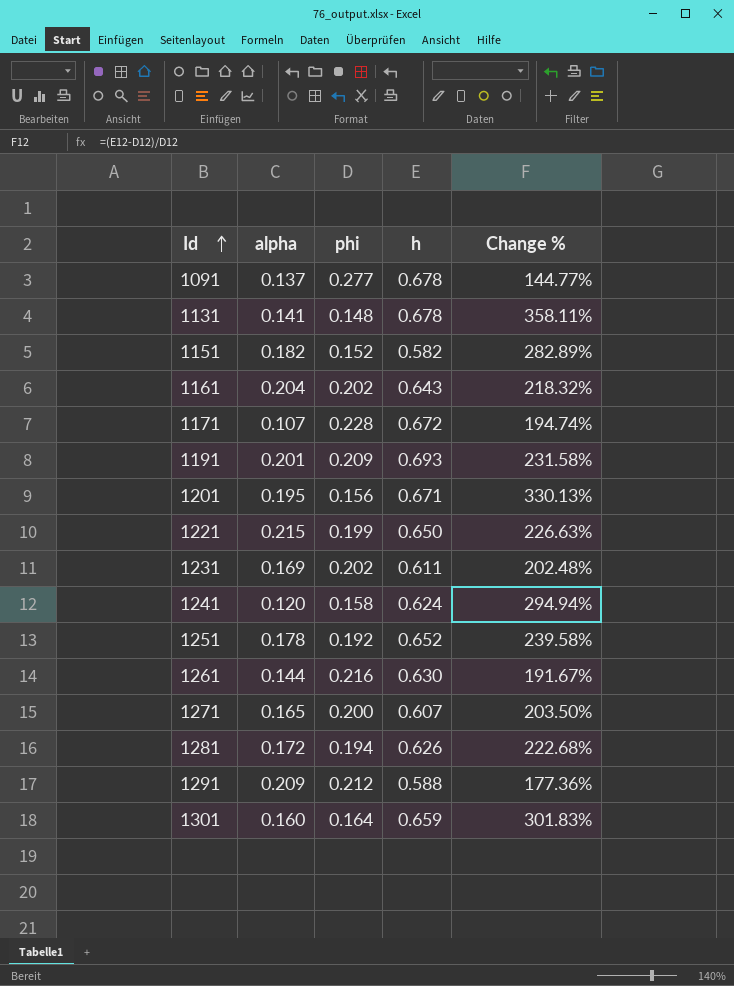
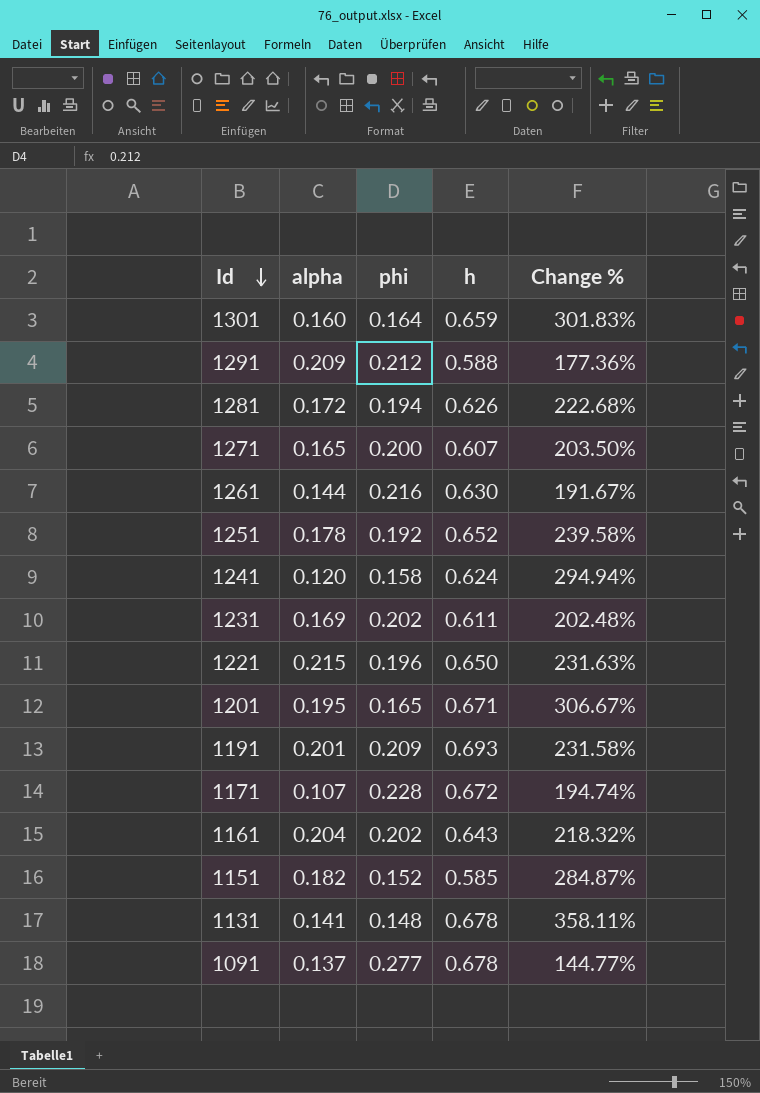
row order: Id ascending -> Id descending
1221 | phi: 0.199 -> 0.196
1221 | Change %: 226.63% -> 231.63%
1201 | phi: 0.156 -> 0.165
1201 | Change %: 330.13% -> 306.67%
1151 | h: 0.582 -> 0.585
1151 | Change %: 282.89% -> 284.87%

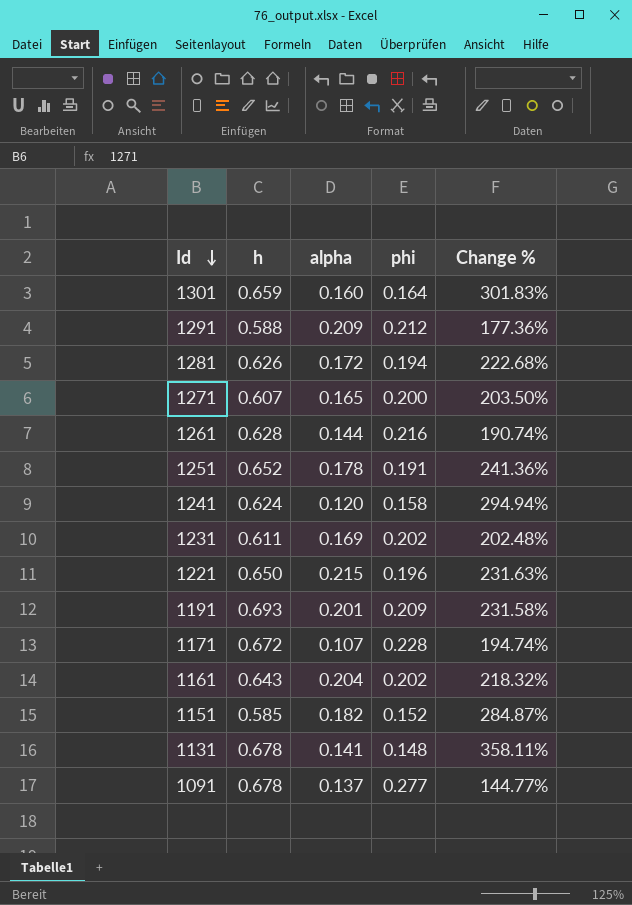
column h | position: 4 -> 2
row 1201: 0.195 | 0.165 | 0.671 | 306.67% -> none
1261 | h: 0.630 -> 0.628
1261 | Change %: 191.67% -> 190.74%
1251 | phi: 0.192 -> 0.191
1251 | Change %: 239.58% -> 241.36%

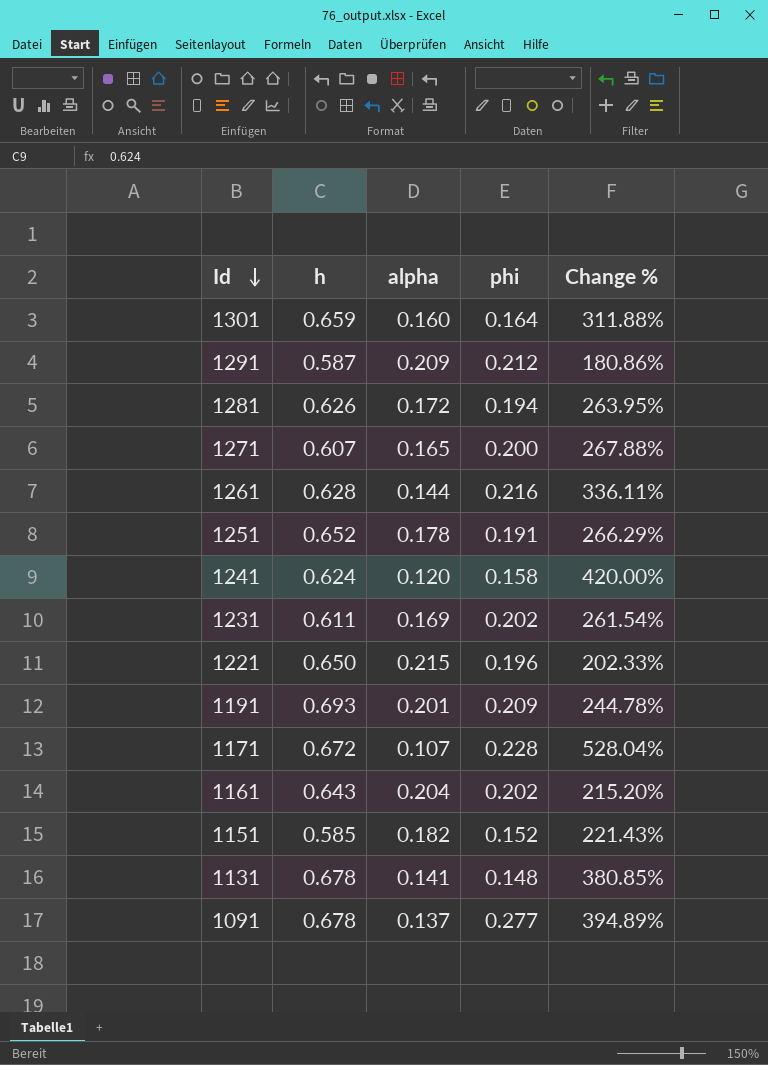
column Change % | formula: ([h] - [phi]) / [phi] -> ([h] - [alpha]) / [alpha]
1291 | h: 0.588 -> 0.587

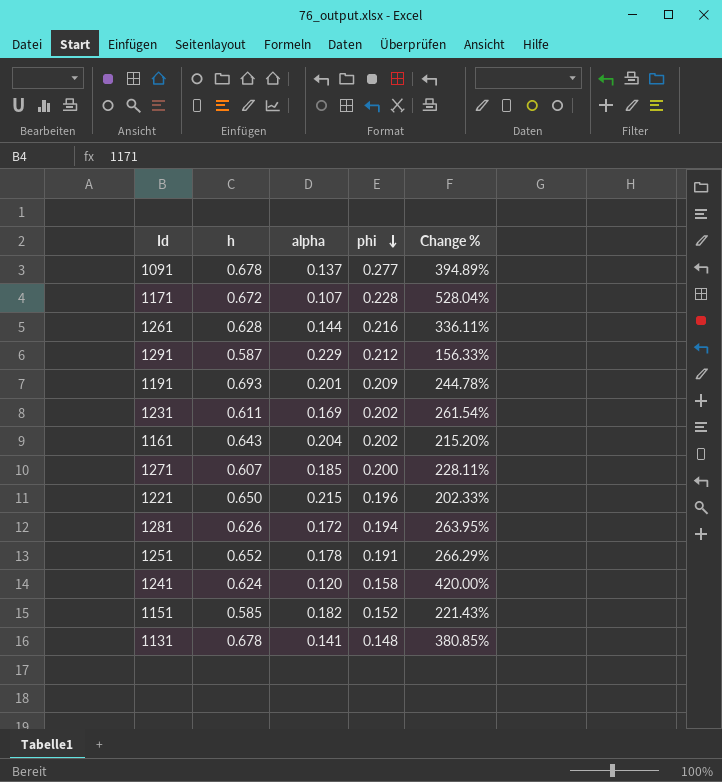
row order: Id descending -> phi descending
row 1301: 0.659 | 0.160 | 0.164 | 311.88% -> none
1291 | alpha: 0.209 -> 0.229
1291 | Change %: 180.86% -> 156.33%
1271 | alpha: 0.165 -> 0.185
1271 | Change %: 267.88% -> 228.11%

